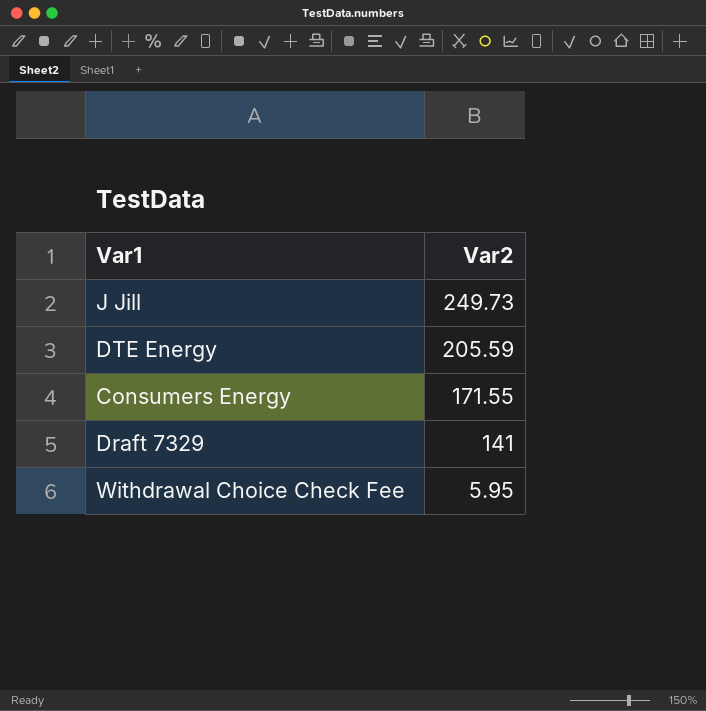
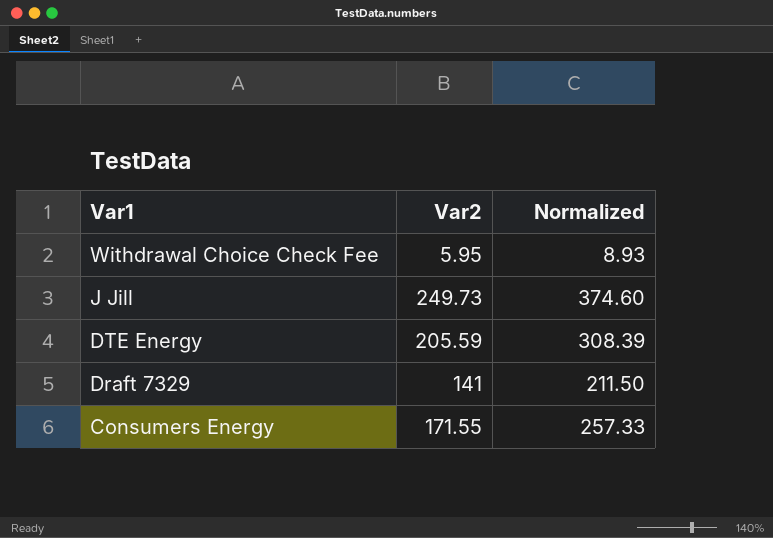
row order: Var2 descending -> Var1 descending
column Normalized | formula: none -> [Var2] * 1.5

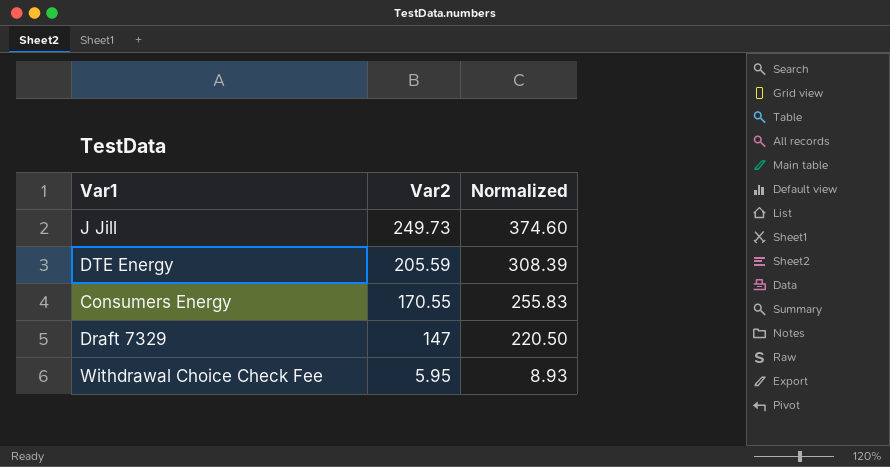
row order: Var1 descending -> Var2 descending
Consumers Energy | Var2: 171.55 -> 170.55
Consumers Energy | Normalized: 257.33 -> 255.83
Draft 7329 | Var2: 141 -> 147
Draft 7329 | Normalized: 211.50 -> 220.50

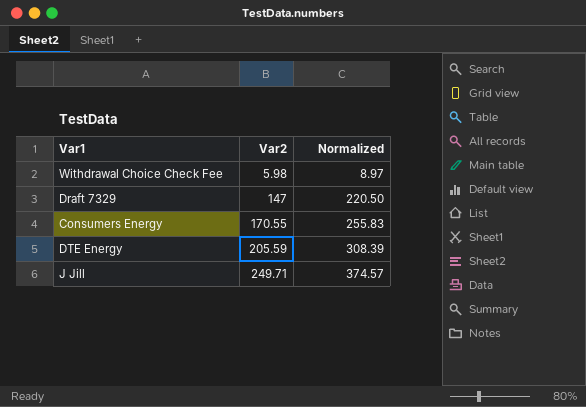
row order: Var2 descending -> Var2 ascending
Withdrawal Choice Check Fee | Var2: 5.95 -> 5.98
Withdrawal Choice Check Fee | Normalized: 8.93 -> 8.97
J Jill | Var2: 249.73 -> 249.71
J Jill | Normalized: 374.60 -> 374.57

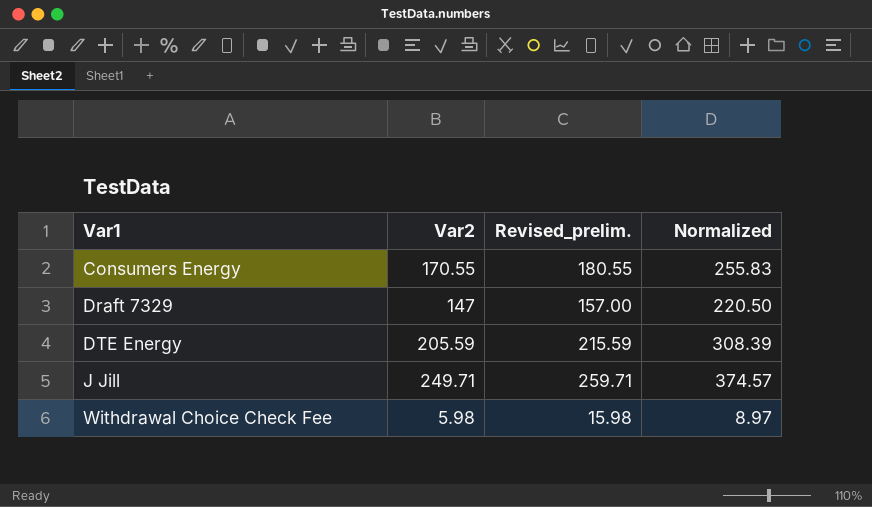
row order: Var2 ascending -> Var1 ascending
column Revised_prelim. | formula: none -> [Var2] + 10

